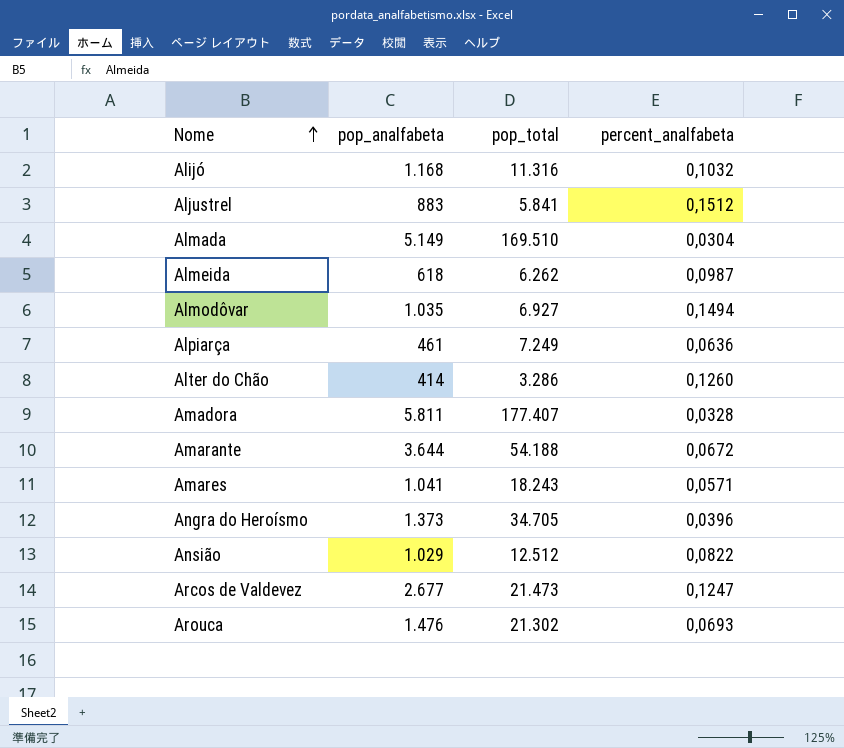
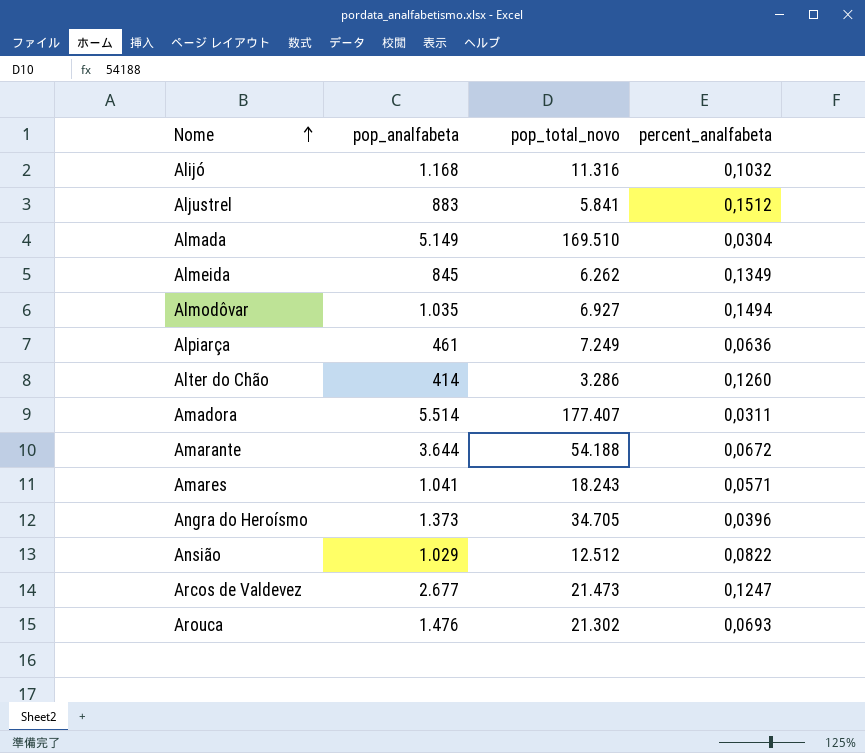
column name: pop_total -> pop_total_novo
Almeida | pop_analfabeta: 618 -> 845
Almeida | percent_analfabeta: 0,0987 -> 0,1349
Amadora | pop_analfabeta: 5.811 -> 5.514
Amadora | percent_analfabeta: 0,0328 -> 0,0311

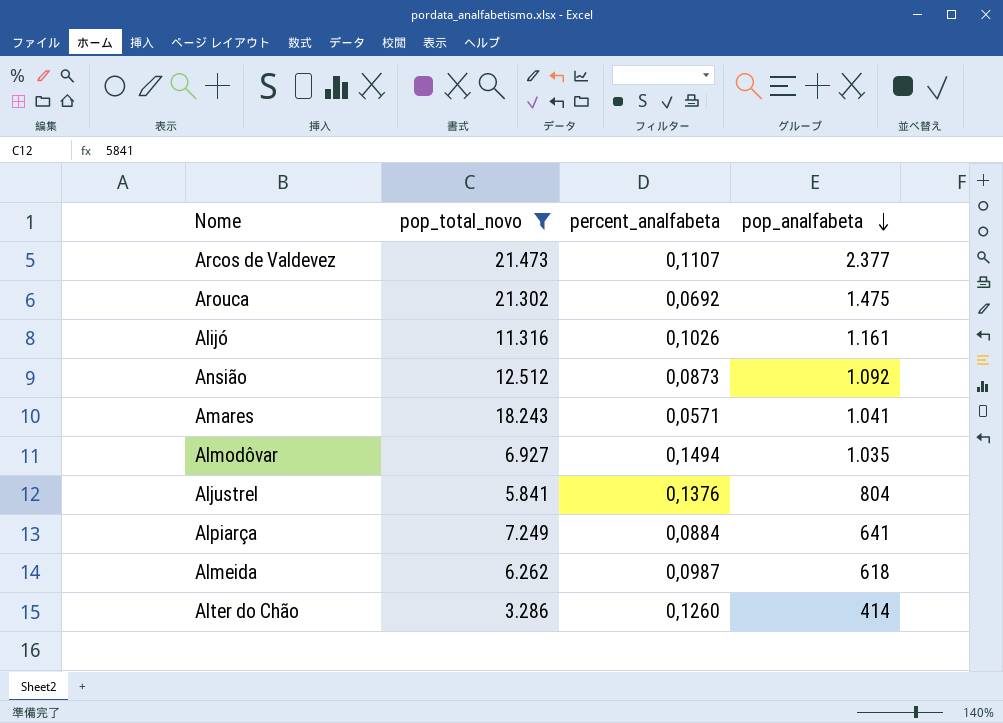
filter: none -> pop_total_novo <= 21.473
row order: Nome ascending -> pop_analfabeta descending
column pop_analfabeta | position: 2 -> 4
Arcos de Valdevez | percent_analfabeta: 0,1247 -> 0,1107
Arcos de Valdevez | pop_analfabeta: 2.677 -> 2.377
Arouca | percent_analfabeta: 0,0693 -> 0,0692
Arouca | pop_analfabeta: 1.476 -> 1.475
Alijó | percent_analfabeta: 0,1032 -> 0,1026
Alijó | pop_analfabeta: 1.168 -> 1.161
Ansião | percent_analfabeta: 0,0822 -> 0,0873
Ansião | pop_analfabeta: 1.029 -> 1.092
Aljustrel | percent_analfabeta: 0,1512 -> 0,1376
Aljustrel | pop_analfabeta: 883 -> 804
Alpiarça | percent_analfabeta: 0,0636 -> 0,0884
Alpiarça | pop_analfabeta: 461 -> 641
Almeida | percent_analfabeta: 0,1349 -> 0,0987
Almeida | pop_analfabeta: 845 -> 618

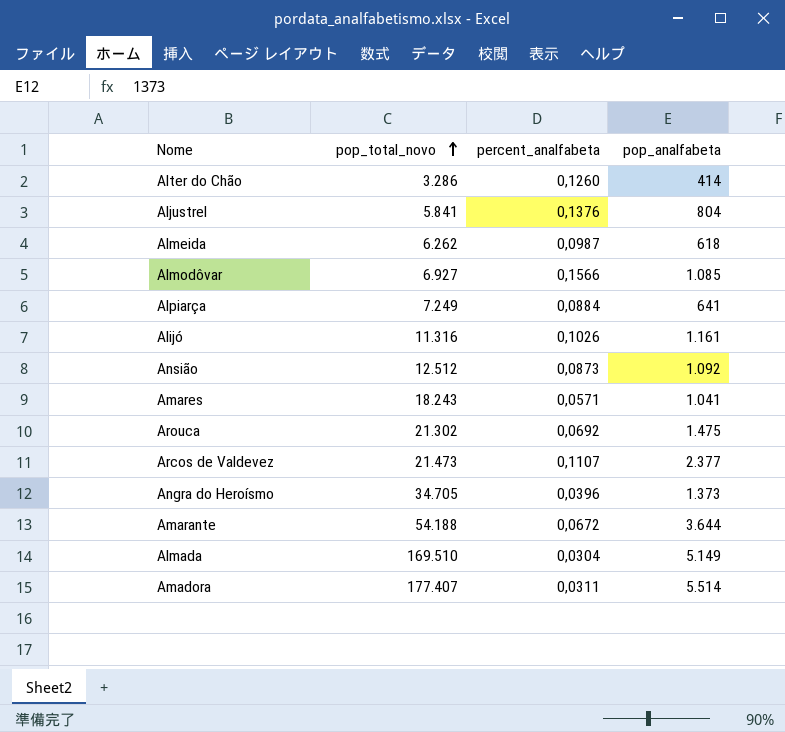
filter: pop_total_novo <= 21.473 -> none
row order: pop_analfabeta descending -> pop_total_novo ascending
Almodôvar | percent_analfabeta: 0,1494 -> 0,1566
Almodôvar | pop_analfabeta: 1.035 -> 1.085

